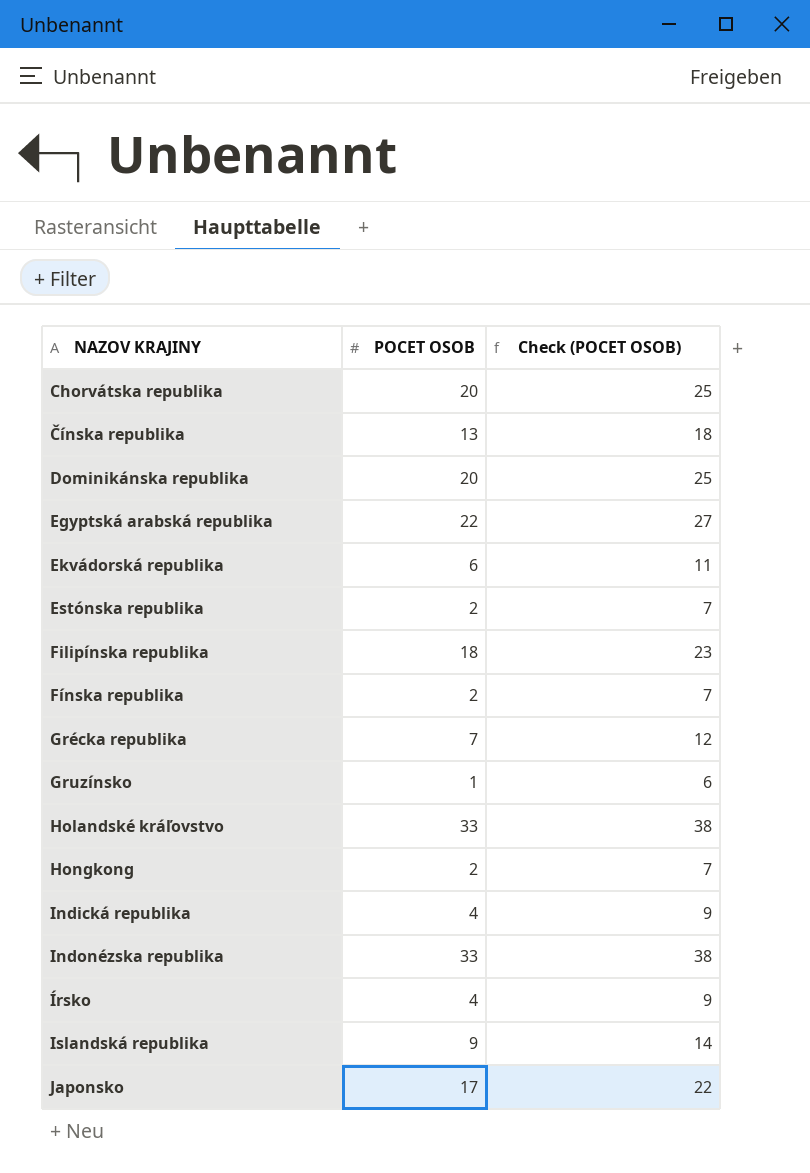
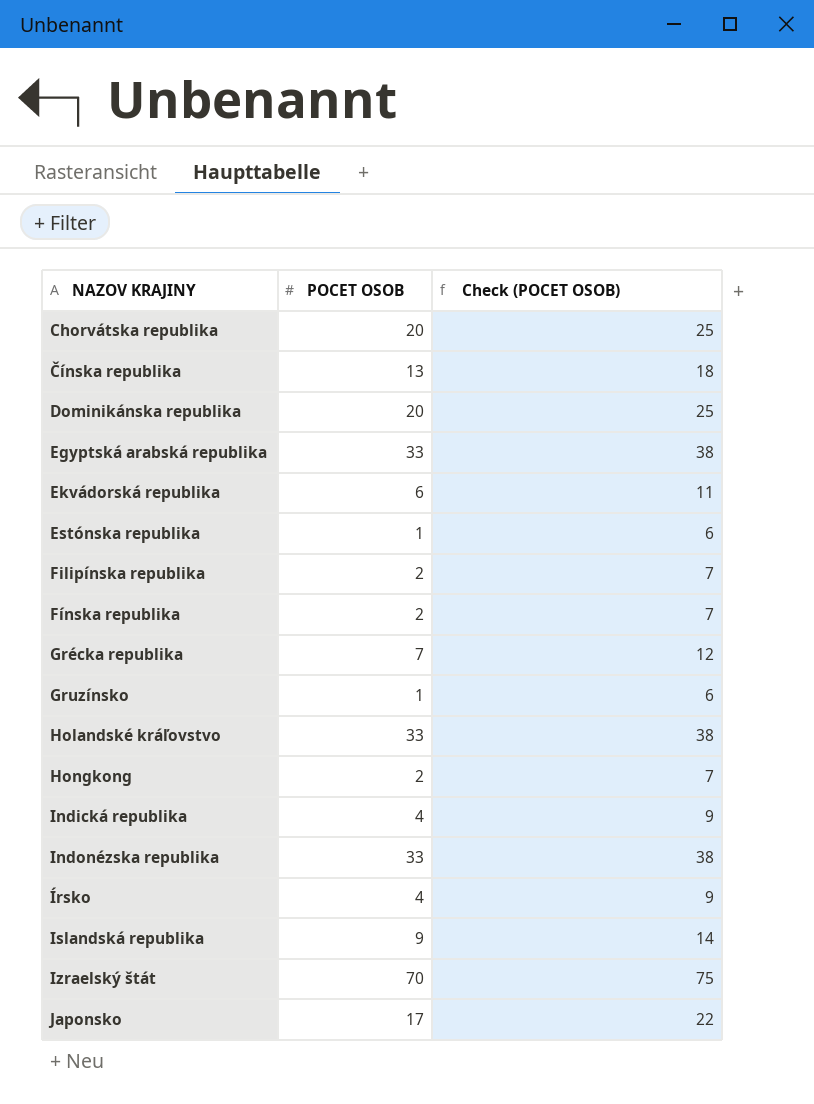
Egyptská arabská republika | POCET OSOB: 22 -> 33
Egyptská arabská republika | Check (POCET OSOB): 27 -> 38
Estónska republika | POCET OSOB: 2 -> 1
Estónska republika | Check (POCET OSOB): 7 -> 6
Filipínska republika | POCET OSOB: 18 -> 2
Filipínska republika | Check (POCET OSOB): 23 -> 7
row Izraelský štát: none -> 70 | 75

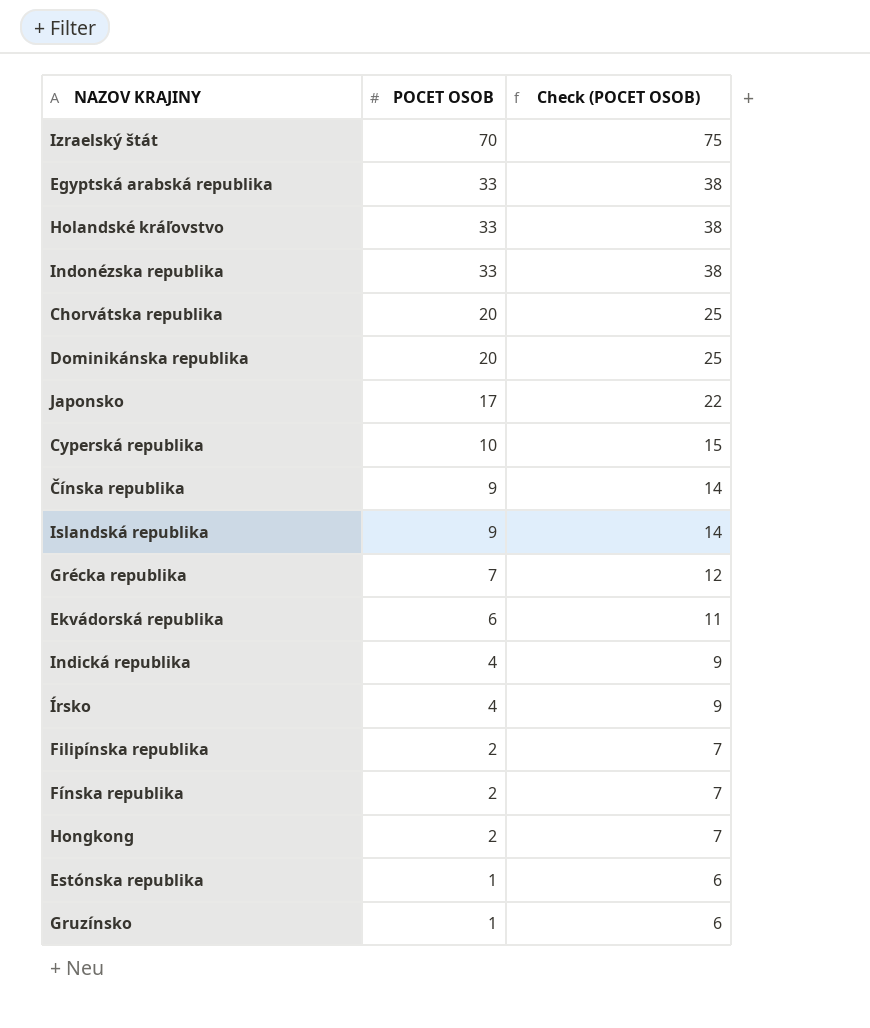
row order: NAZOV KRAJINY ascending -> POCET OSOB descending
row Cyperská republika: none -> 10 | 15
Čínska republika | POCET OSOB: 13 -> 9
Čínska republika | Check (POCET OSOB): 18 -> 14

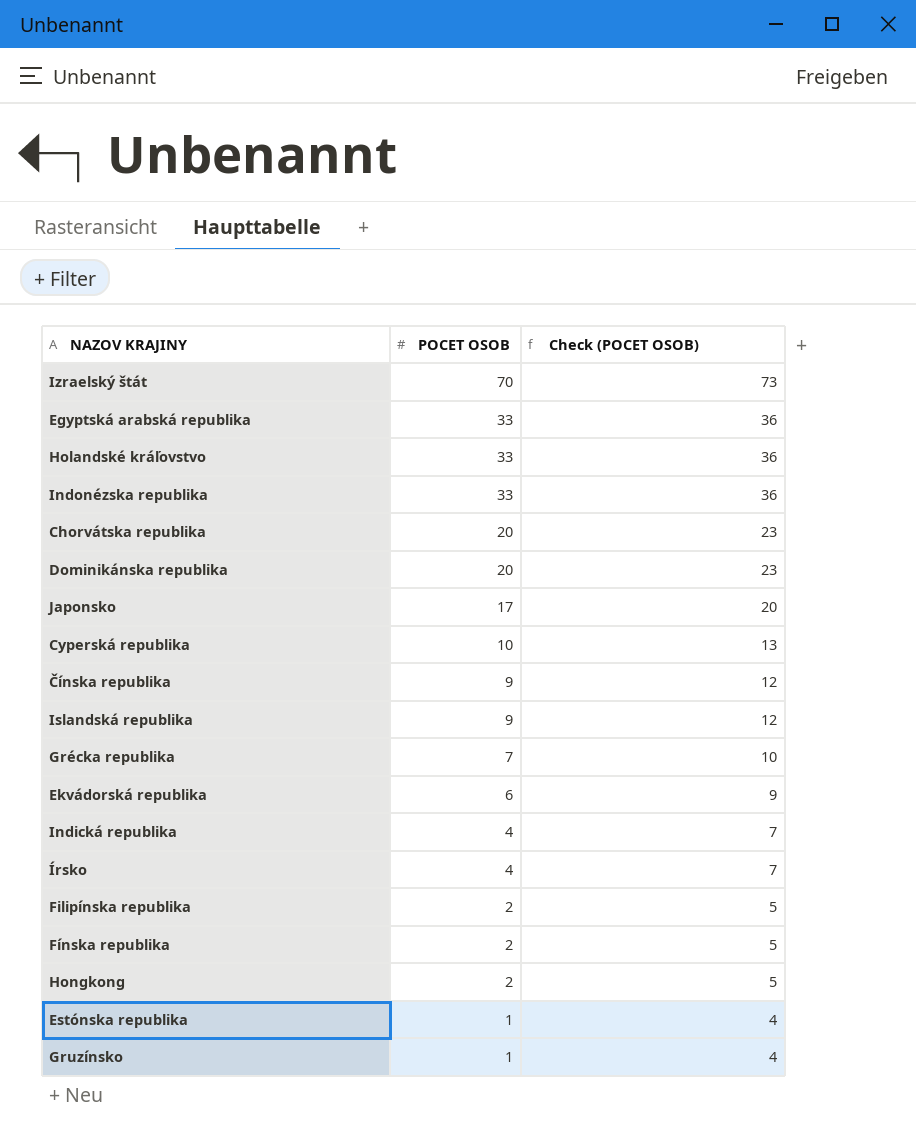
column Check (POCET OSOB) | formula: [POCET OSOB] + 5 -> [POCET OSOB] + 3

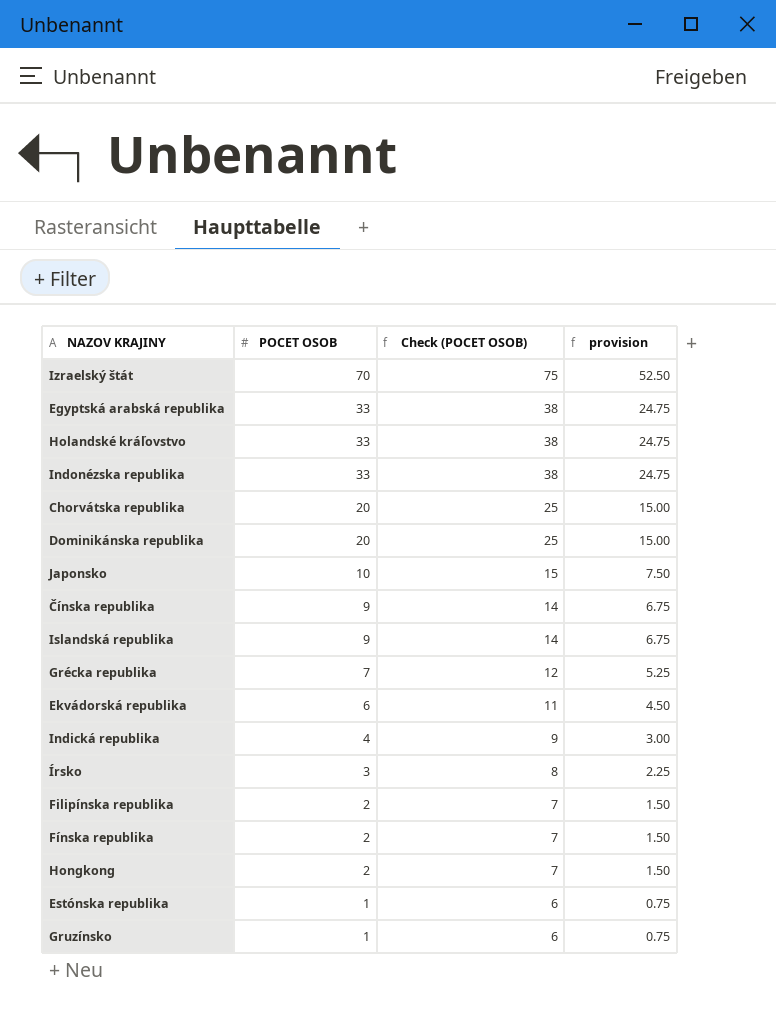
column Check (POCET OSOB) | formula: [POCET OSOB] + 3 -> [POCET OSOB] + 5
column provision | formula: none -> [POCET OSOB] * 0.75
row Cyperská republika: 10 | 13 -> none
Japonsko | POCET OSOB: 17 -> 10
Írsko | POCET OSOB: 4 -> 3

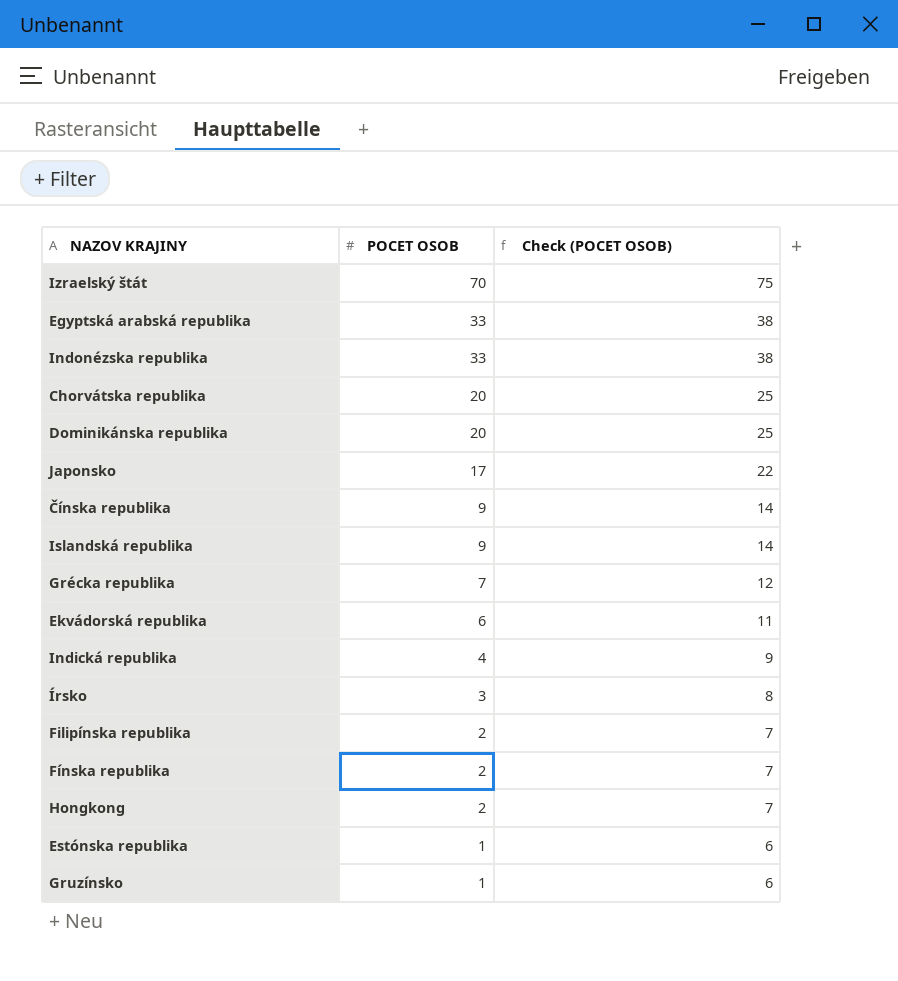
column provision | formula: [POCET OSOB] * 0.75 -> none
row Holandské kráľovstvo: 33 | 38 | 24.75 -> none
Japonsko | POCET OSOB: 10 -> 17
Japonsko | Check (POCET OSOB): 15 -> 22

